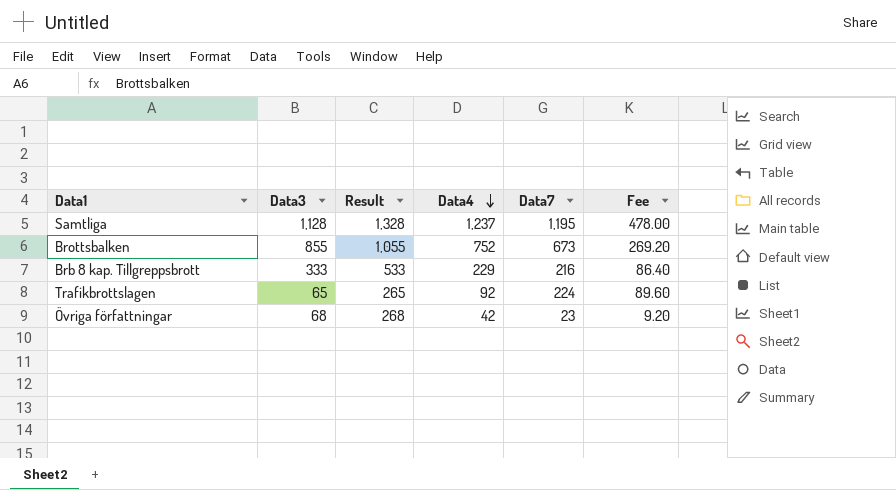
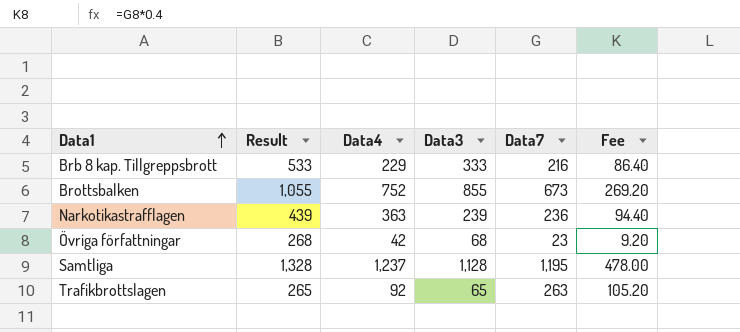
row order: Data4 descending -> Data1 ascending
column Data3 | position: 2 -> 4
row Narkotikastrafflagen: none -> 439 | 363 | 239 | 236 | 94.40
Trafikbrottslagen | Data7: 224 -> 263
Trafikbrottslagen | Fee: 89.60 -> 105.20

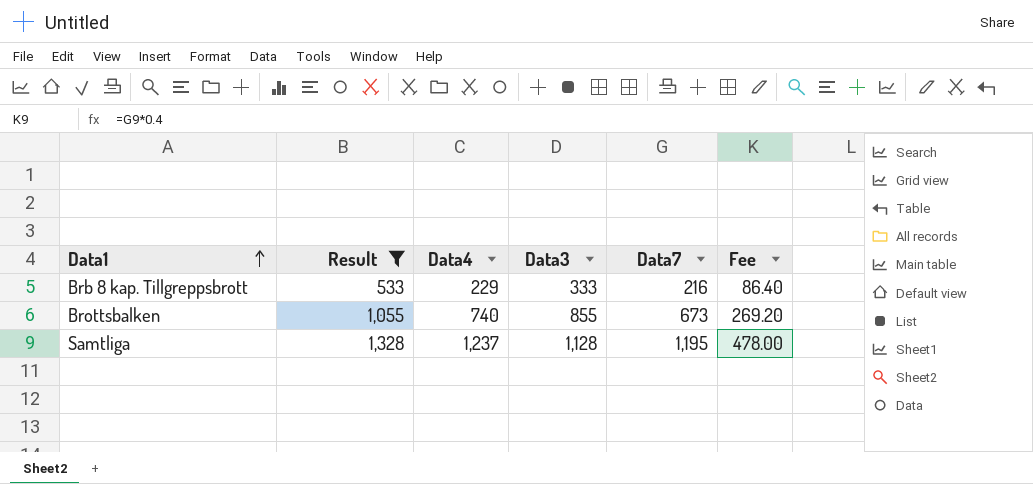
filter: none -> Result >= 533
Brottsbalken | Data4: 752 -> 740

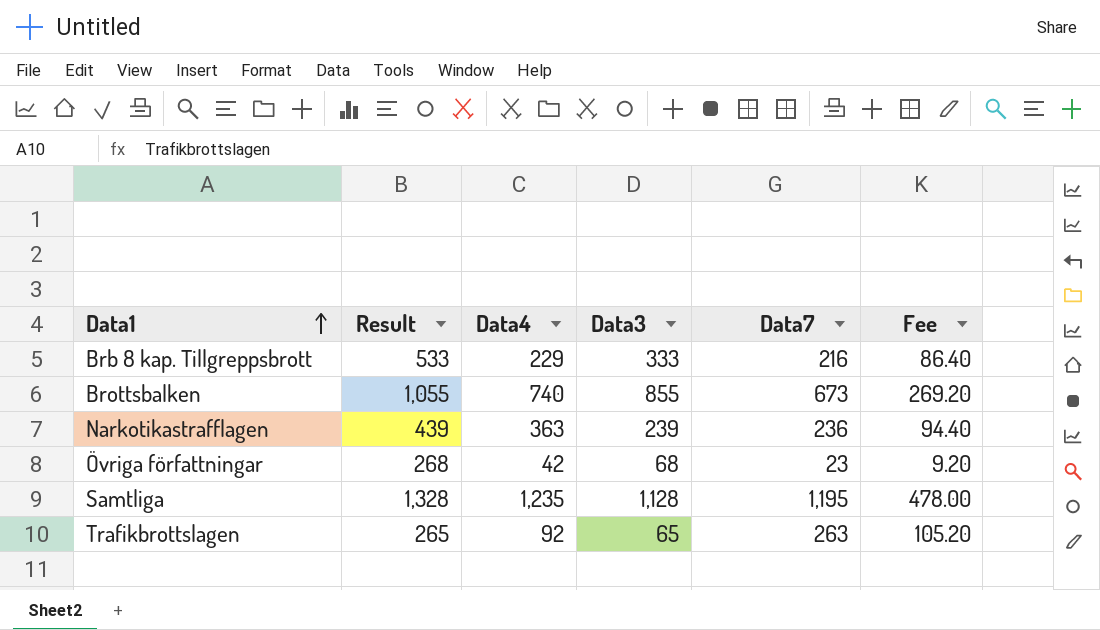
filter: Result >= 533 -> none
Samtliga | Data4: 1,237 -> 1,235

